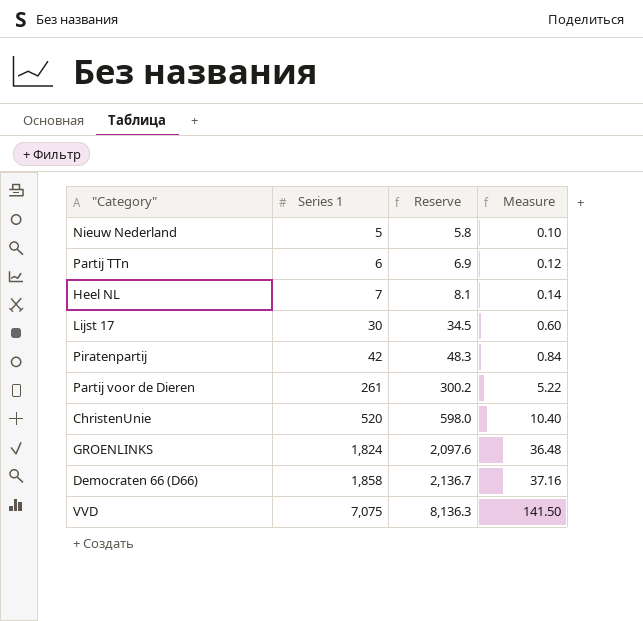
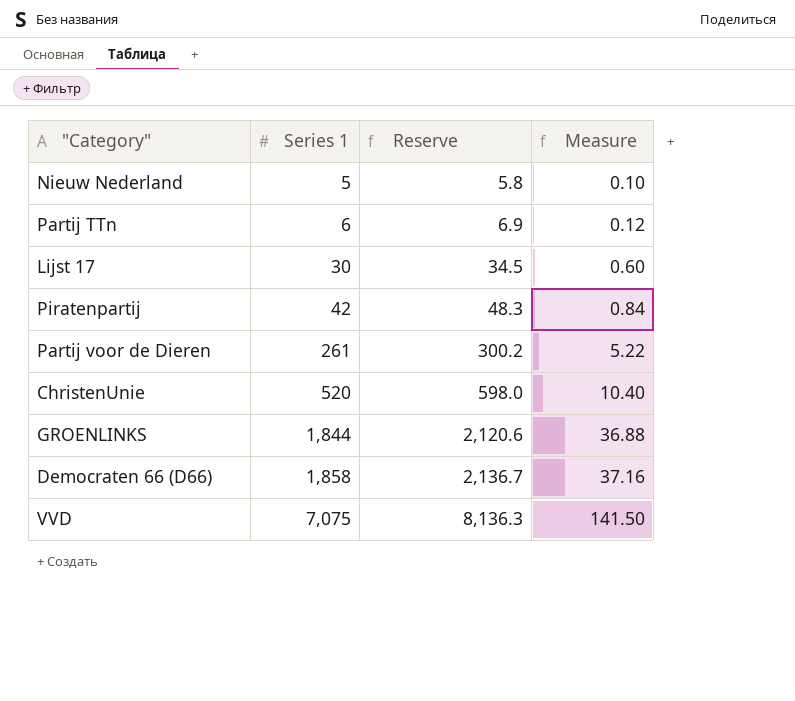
row Heel NL: 7 | 8.1 | 0.14 -> none
GROENLINKS | Series 1: 1,824 -> 1,844
GROENLINKS | Reserve: 2,097.6 -> 2,120.6
GROENLINKS | Measure: 36.48 -> 36.88

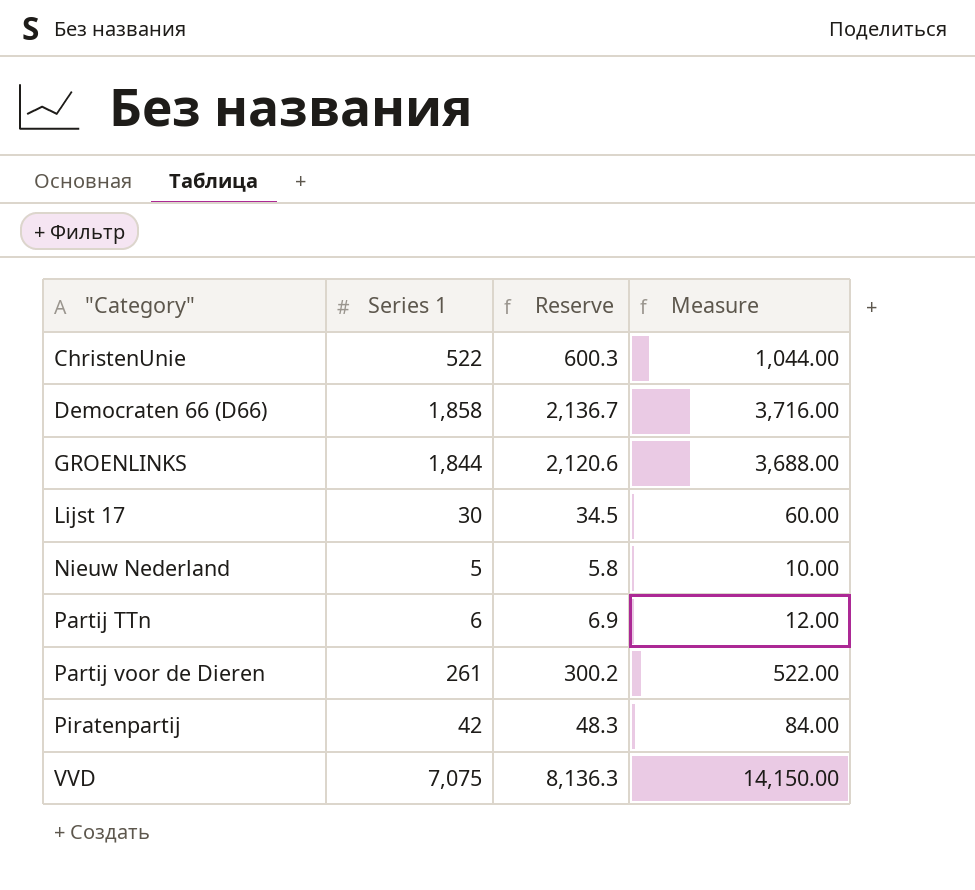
row order: Series 1 ascending -> "Category" ascending
column Measure | formula: [Series 1] * 0.02 -> [Series 1] * 2
ChristenUnie | Series 1: 520 -> 522
ChristenUnie | Reserve: 598.0 -> 600.3

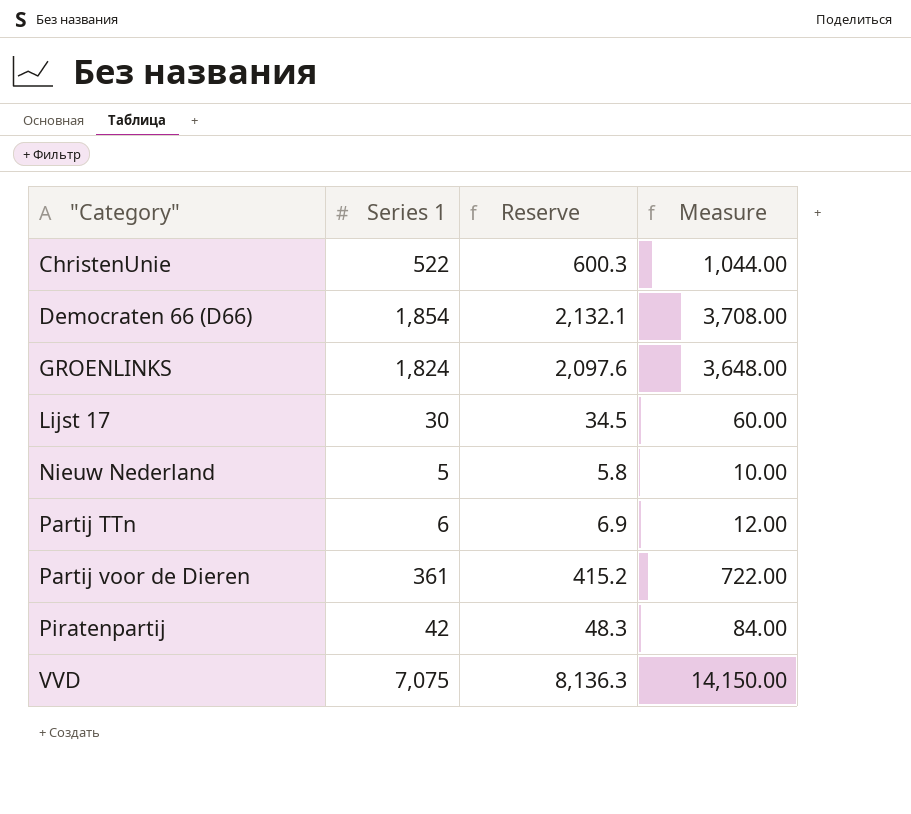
Democraten 66 (D66) | Series 1: 1,858 -> 1,854
Democraten 66 (D66) | Reserve: 2,136.7 -> 2,132.1
Democraten 66 (D66) | Measure: 3,716.00 -> 3,708.00
GROENLINKS | Series 1: 1,844 -> 1,824
GROENLINKS | Reserve: 2,120.6 -> 2,097.6
GROENLINKS | Measure: 3,688.00 -> 3,648.00
Partij voor de Dieren | Series 1: 261 -> 361
Partij voor de Dieren | Reserve: 300.2 -> 415.2
Partij voor de Dieren | Measure: 522.00 -> 722.00

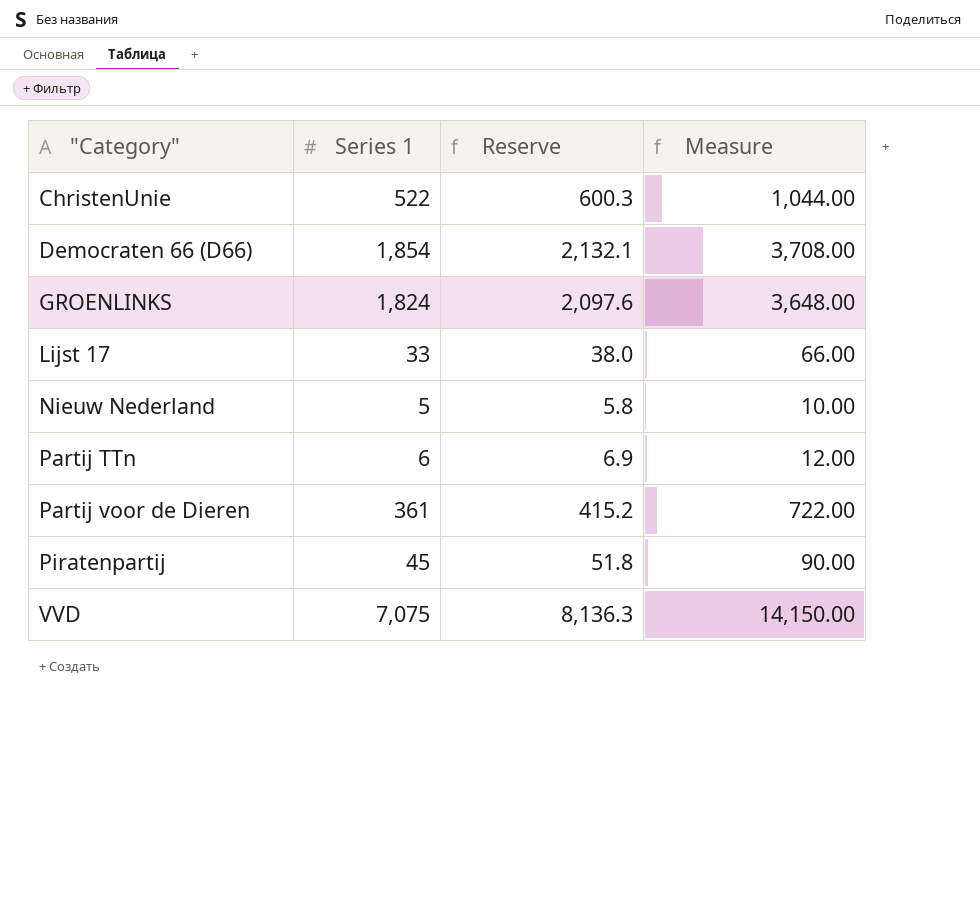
Lijst 17 | Series 1: 30 -> 33
Lijst 17 | Reserve: 34.5 -> 38.0
Lijst 17 | Measure: 60.00 -> 66.00
Piratenpartij | Series 1: 42 -> 45
Piratenpartij | Reserve: 48.3 -> 51.8
Piratenpartij | Measure: 84.00 -> 90.00

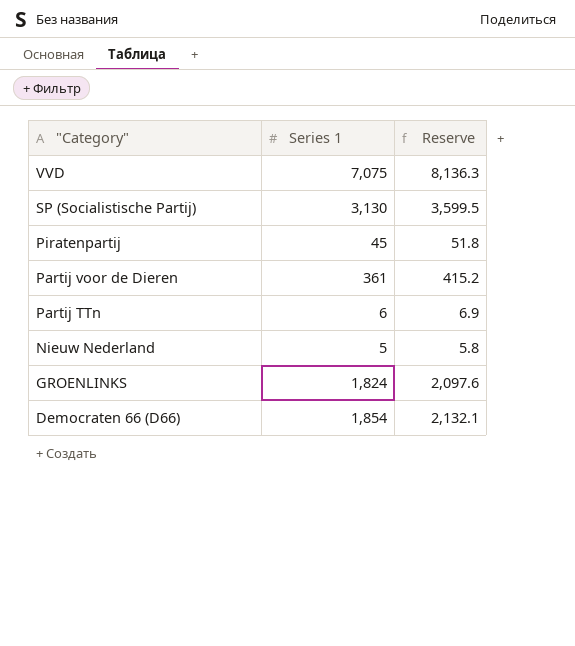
row order: "Category" ascending -> "Category" descending
column Measure | formula: [Series 1] * 2 -> none
row ChristenUnie: 522 | 600.3 | 1,044.00 -> none
row Lijst 17: 33 | 38.0 | 66.00 -> none
row SP (Socialistische Partij): none -> 3,130 | 3,599.5

